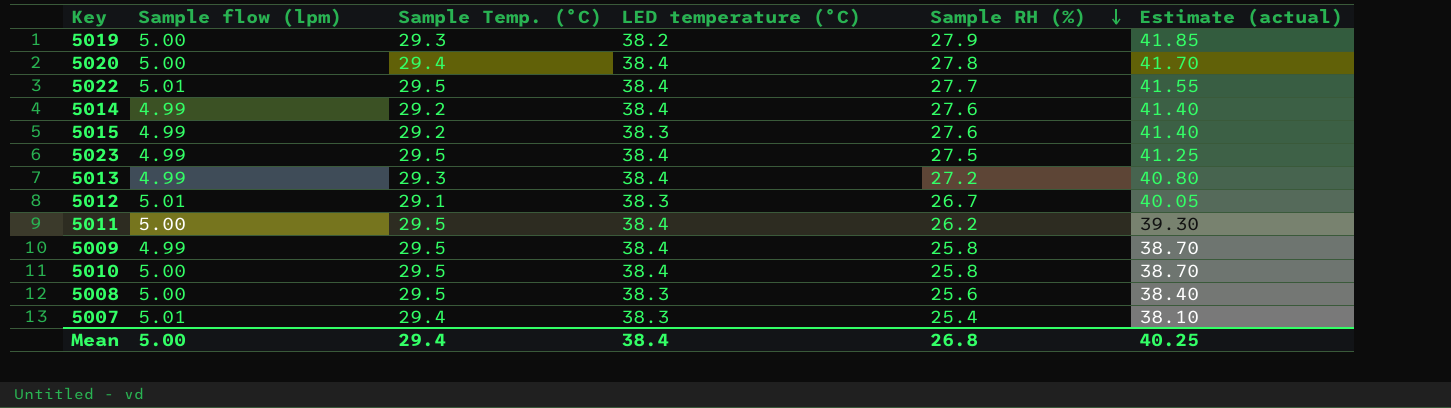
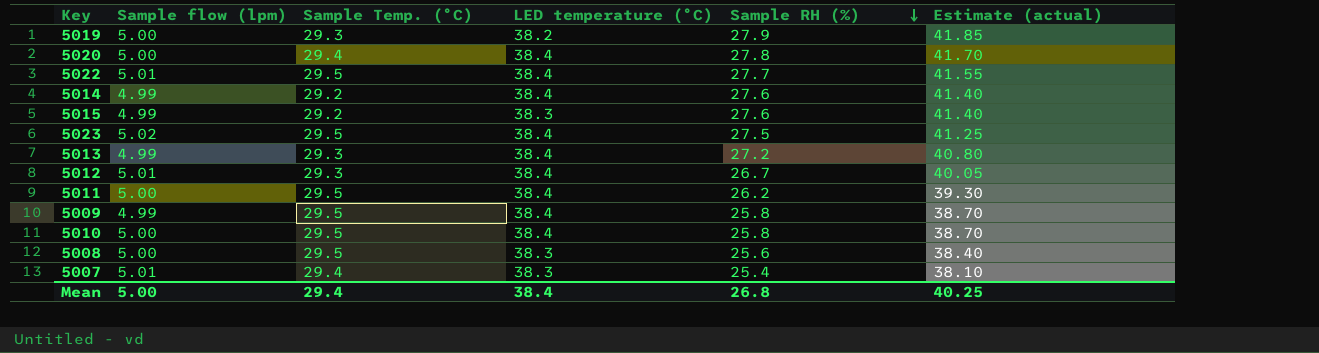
5023 | Sample flow (lpm): 4.99 -> 5.02
5012 | Sample Temp. (°C): 29.1 -> 29.3
5012 | LED temperature (°C): 38.3 -> 38.4

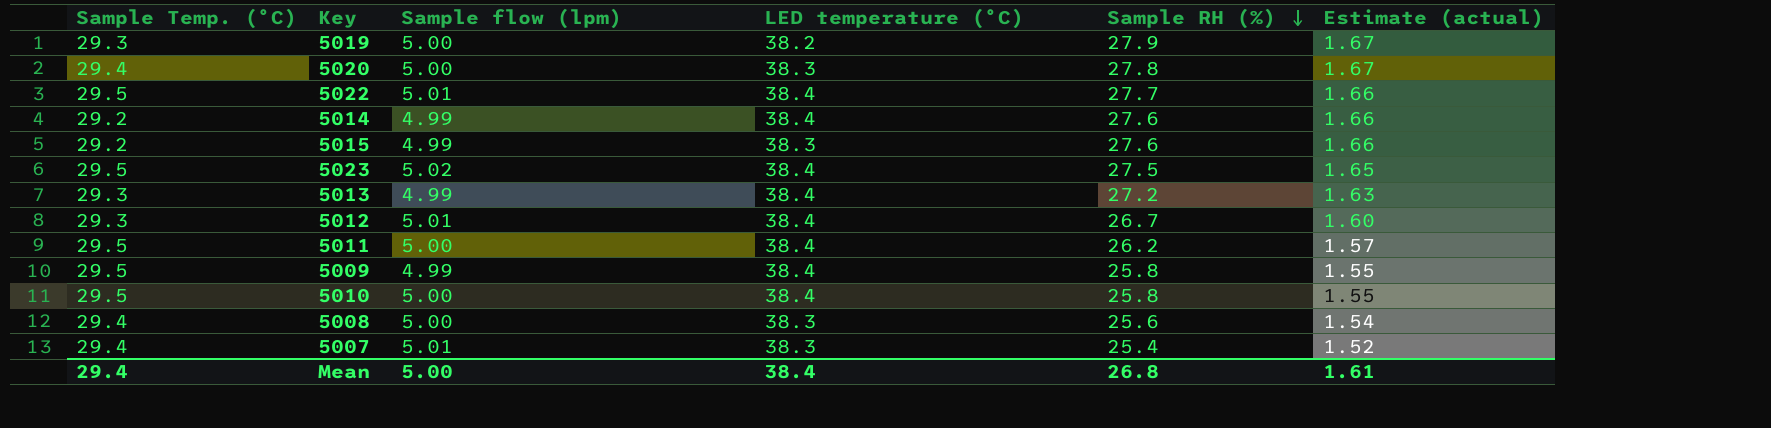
column Sample Temp. (°C) | position: 3 -> 1
column Estimate (actual) | formula: [Sample RH (%)] * 1.5 -> [Sample RH (%)] * 0.06
5020 | LED temperature (°C): 38.4 -> 38.3
5008 | Sample Temp. (°C): 29.5 -> 29.4
Mean | Estimate (actual): 40.25 -> 1.61

